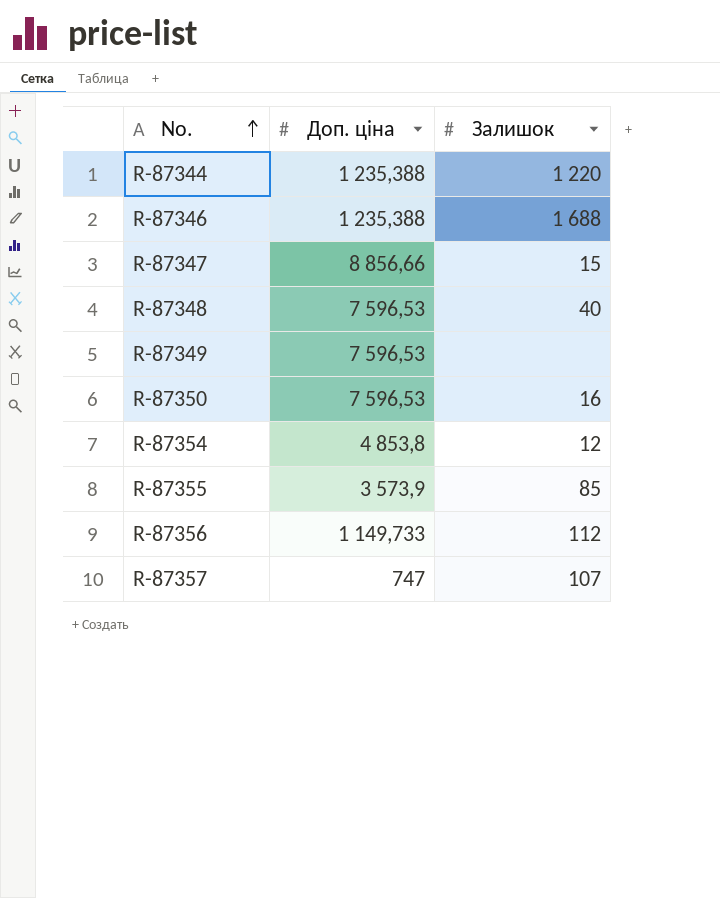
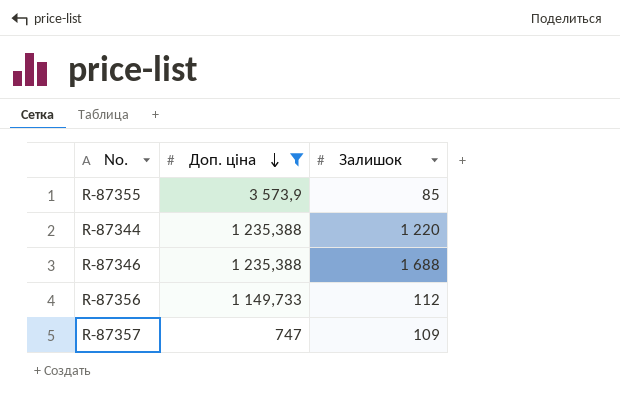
filter: none -> Доп. ціна <= 3 573,9
row order: No. ascending -> Доп. ціна descending
R-87357 | Залишок: 107 -> 109

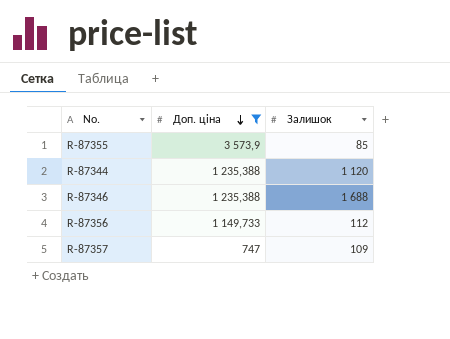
R-87344 | Залишок: 1 220 -> 1 120

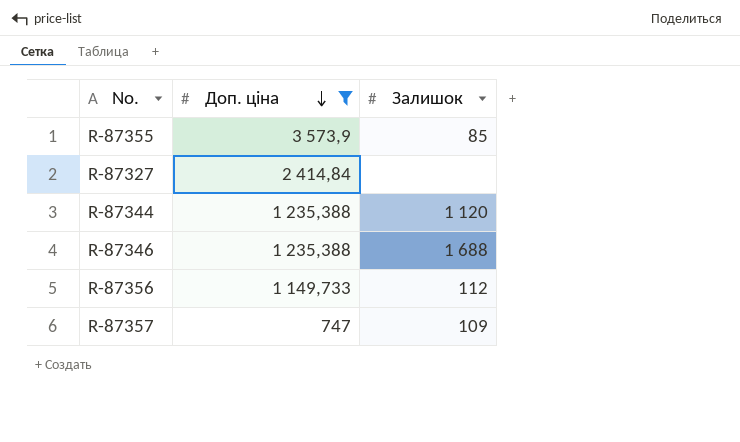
row R-87327: none -> 2 414,84 | none

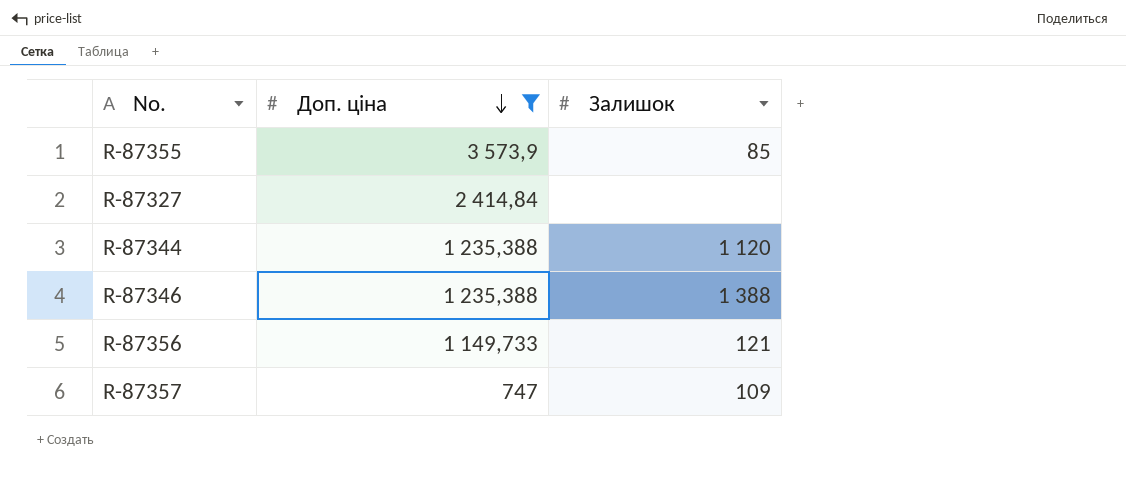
R-87346 | Залишок: 1 688 -> 1 388
R-87356 | Залишок: 112 -> 121

